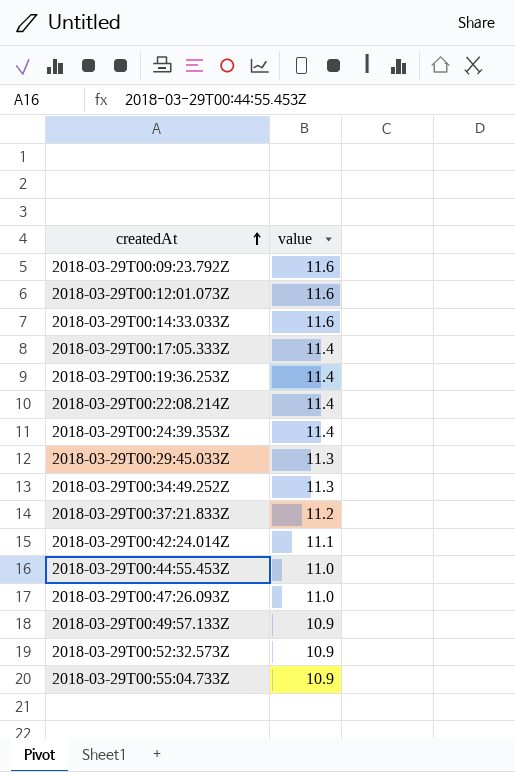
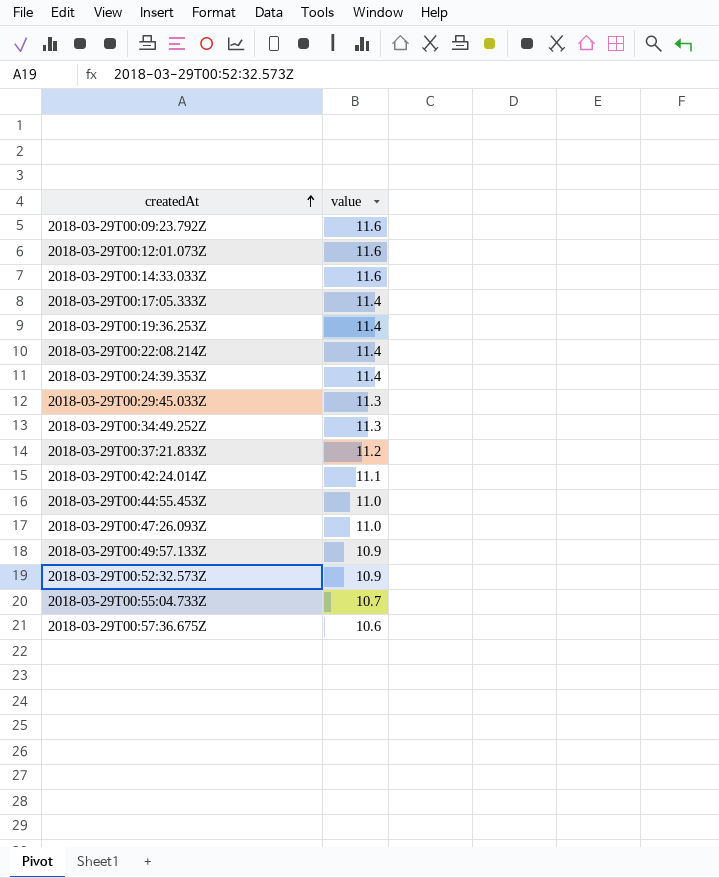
2018-03-29T00:55:04.733Z | value: 10.9 -> 10.7
row 2018-03-29T00:57:36.675Z: none -> 10.6

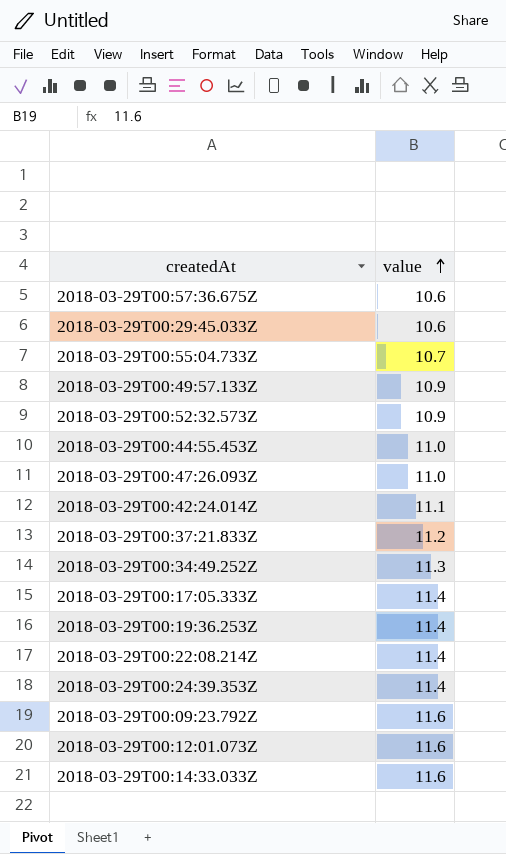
row order: createdAt ascending -> value ascending
2018-03-29T00:29:45.033Z | value: 11.3 -> 10.6

